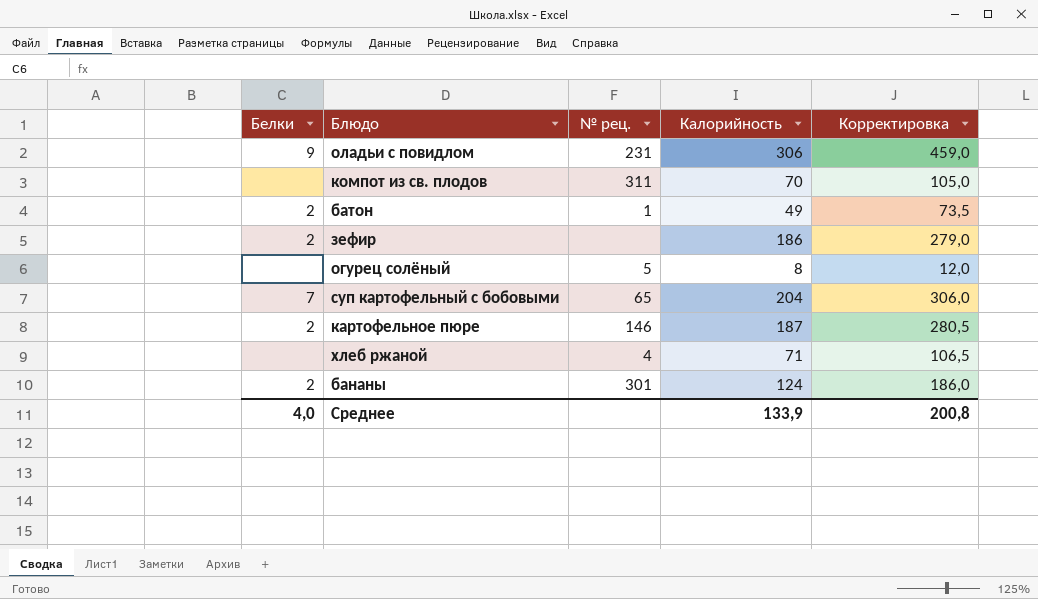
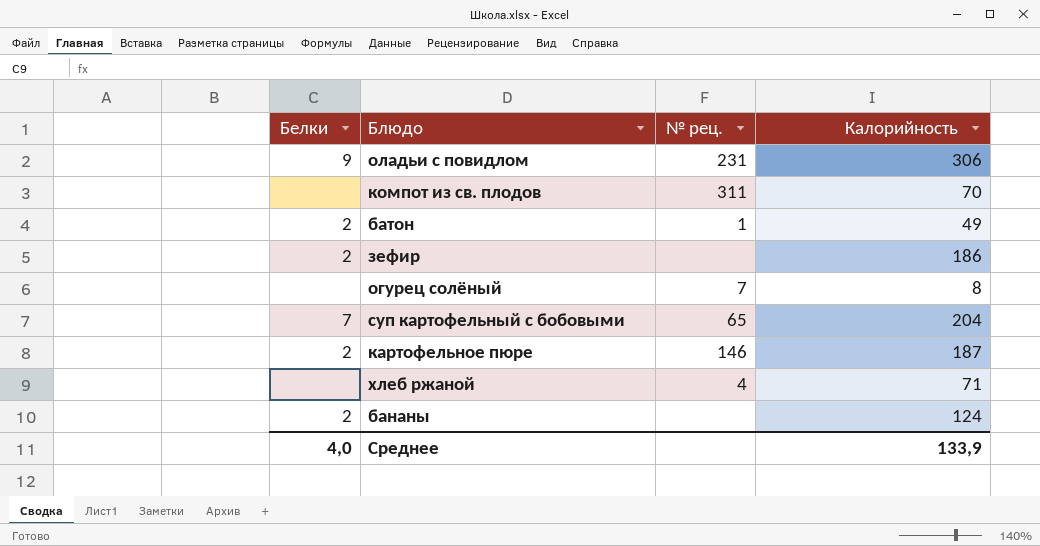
column Корректировка | formula: [Калорийность] * 1,5 -> none
огурец солёный | № рец.: 5 -> 7
бананы | № рец.: 301 -> none

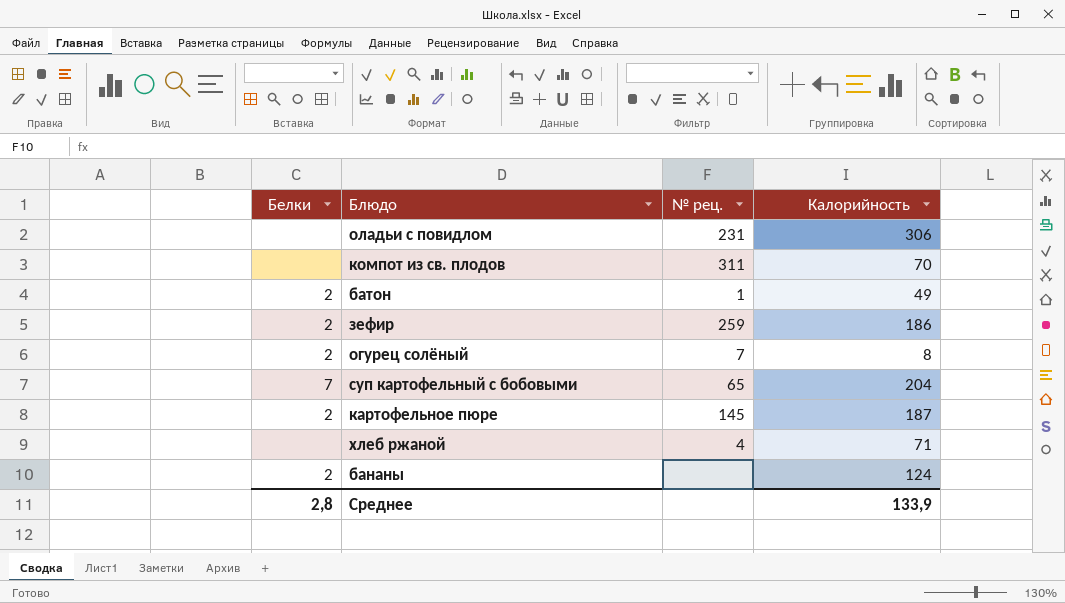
оладьи с повидлом | Белки: 9 -> none
зефир | № рец.: none -> 259
огурец солёный | Белки: none -> 2
картофельное пюре | № рец.: 146 -> 145
Среднее | Белки: 4,0 -> 2,8

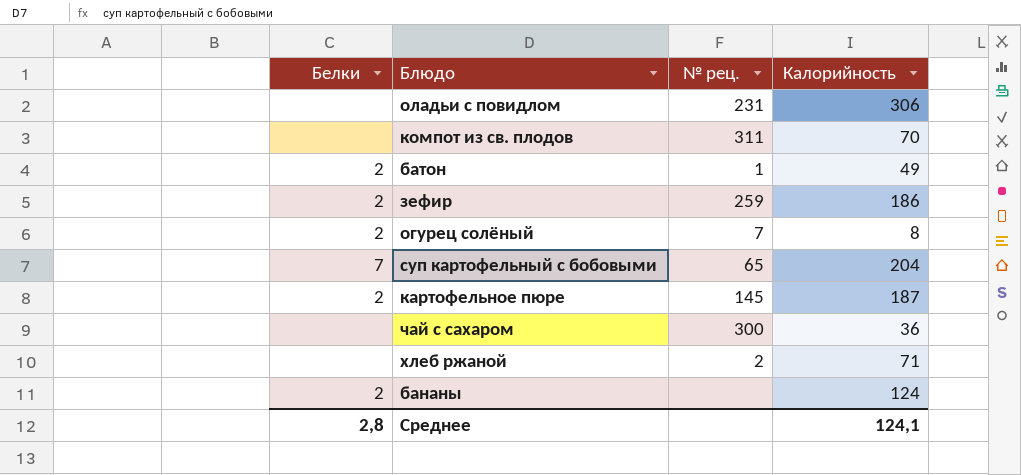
row чай с сахаром: none -> none | 300 | 36
хлеб ржаной | № рец.: 4 -> 2
Среднее | Калорийность: 133,9 -> 124,1

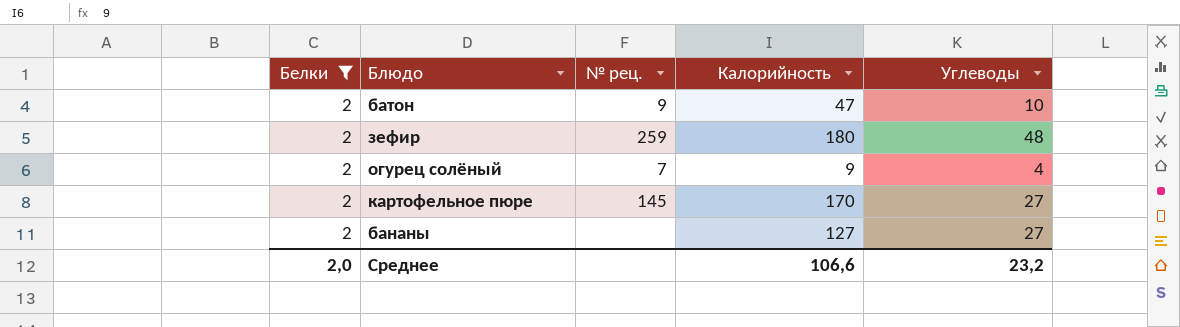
filter: none -> Белки = 2
column Углеводы | position: none -> 5
батон | № рец.: 1 -> 9
батон | Калорийность: 49 -> 47
зефир | Калорийность: 186 -> 180
огурец солёный | Калорийность: 8 -> 9
картофельное пюре | Калорийность: 187 -> 170
бананы | Калорийность: 124 -> 127
Среднее | Белки: 2,8 -> 2,0
Среднее | Калорийность: 124,1 -> 106,6

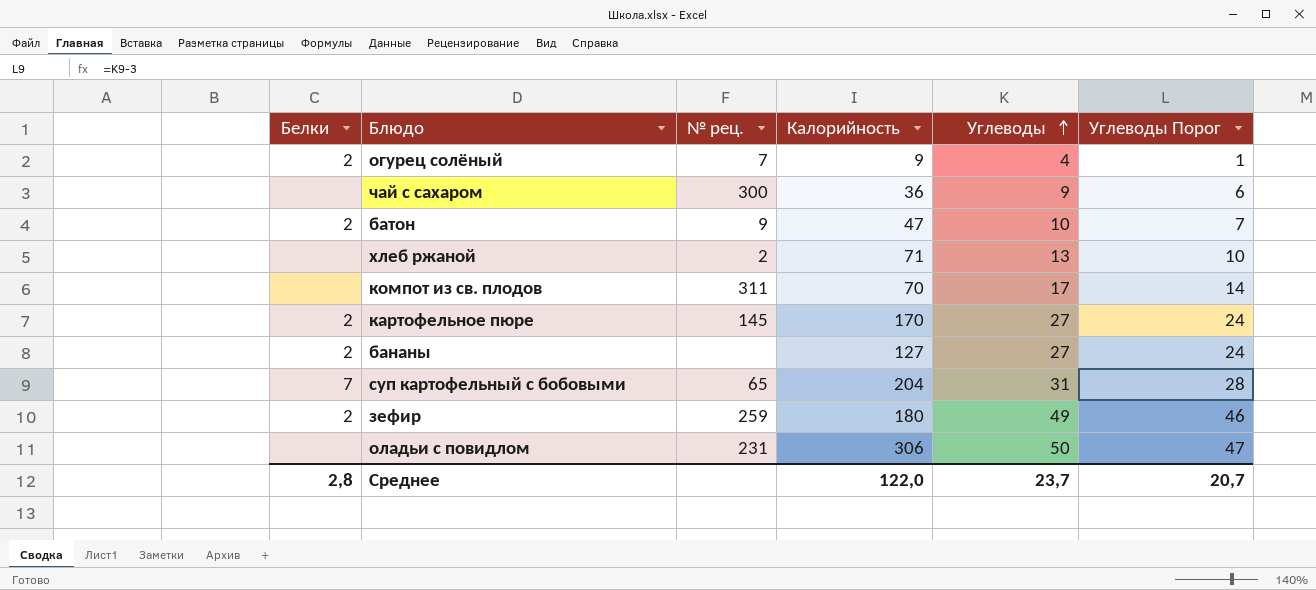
filter: Белки = 2 -> none
row order: none -> Углеводы ascending
column Углеводы Порог | formula: none -> [Углеводы] - 3
зефир | Углеводы: 48 -> 49
Среднее | Белки: 2,0 -> 2,8
Среднее | Калорийность: 106,6 -> 122,0
Среднее | Углеводы: 23,2 -> 23,7

